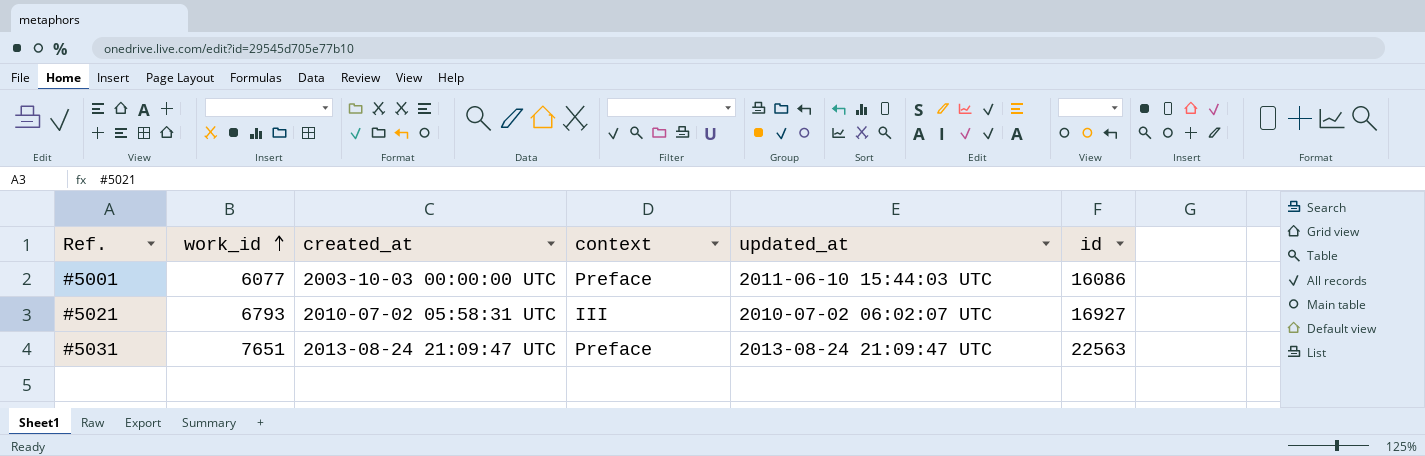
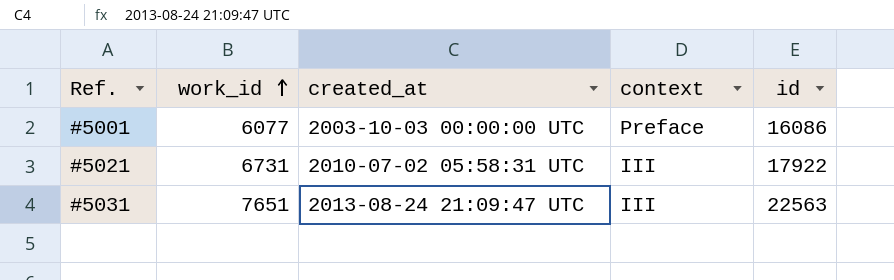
column updated_at | position: 5 -> none
#5021 | work_id: 6793 -> 6731
#5021 | id: 16927 -> 17922
#5031 | context: Preface -> III

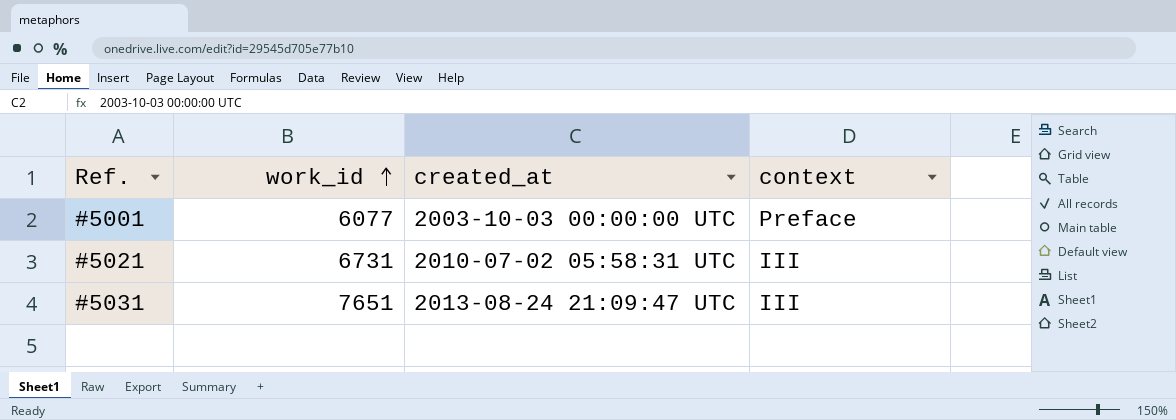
column id | position: 5 -> none

